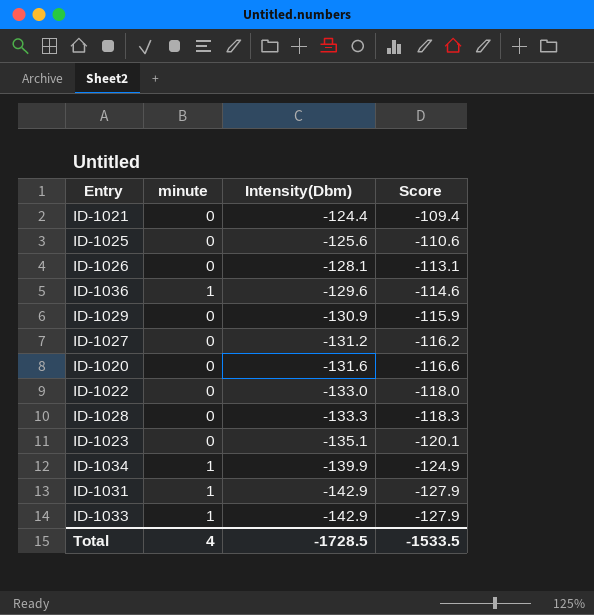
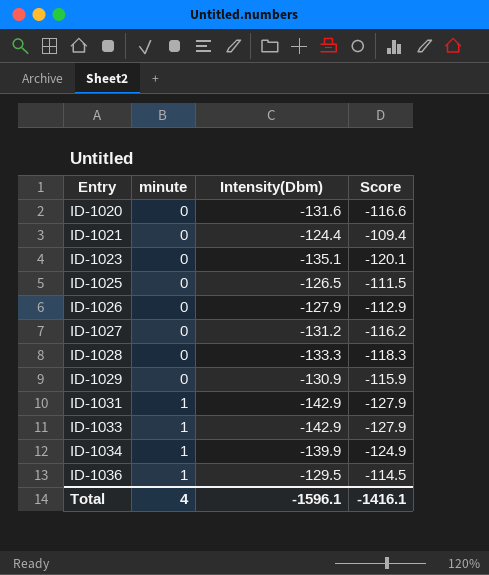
row order: Intensity(Dbm) descending -> Entry ascending
row ID-1022: 0 | -133.0 | -118.0 -> none
ID-1025 | Intensity(Dbm): -125.6 -> -126.5
ID-1025 | Score: -110.6 -> -111.5
ID-1026 | Intensity(Dbm): -128.1 -> -127.9
ID-1026 | Score: -113.1 -> -112.9
ID-1036 | Intensity(Dbm): -129.6 -> -129.5
ID-1036 | Score: -114.6 -> -114.5
Total | Intensity(Dbm): -1728.5 -> -1596.1
Total | Score: -1533.5 -> -1416.1

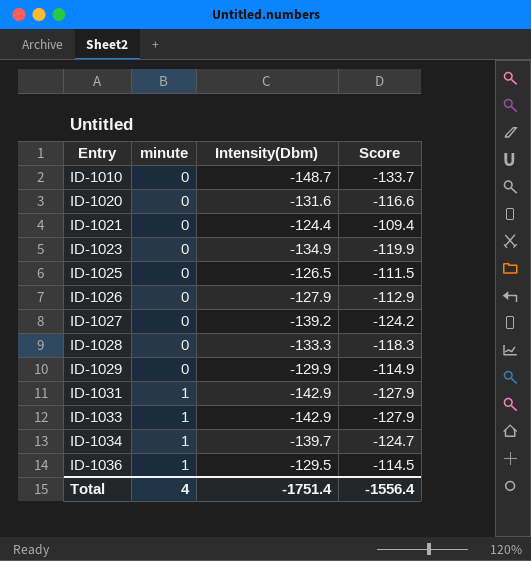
row ID-1010: none -> 0 | -148.7 | -133.7
ID-1023 | Intensity(Dbm): -135.1 -> -134.9
ID-1023 | Score: -120.1 -> -119.9
ID-1027 | Intensity(Dbm): -131.2 -> -139.2
ID-1027 | Score: -116.2 -> -124.2
ID-1029 | Intensity(Dbm): -130.9 -> -129.9
ID-1029 | Score: -115.9 -> -114.9
ID-1034 | Intensity(Dbm): -139.9 -> -139.7
ID-1034 | Score: -124.9 -> -124.7
Total | Intensity(Dbm): -1596.1 -> -1751.4
Total | Score: -1416.1 -> -1556.4

